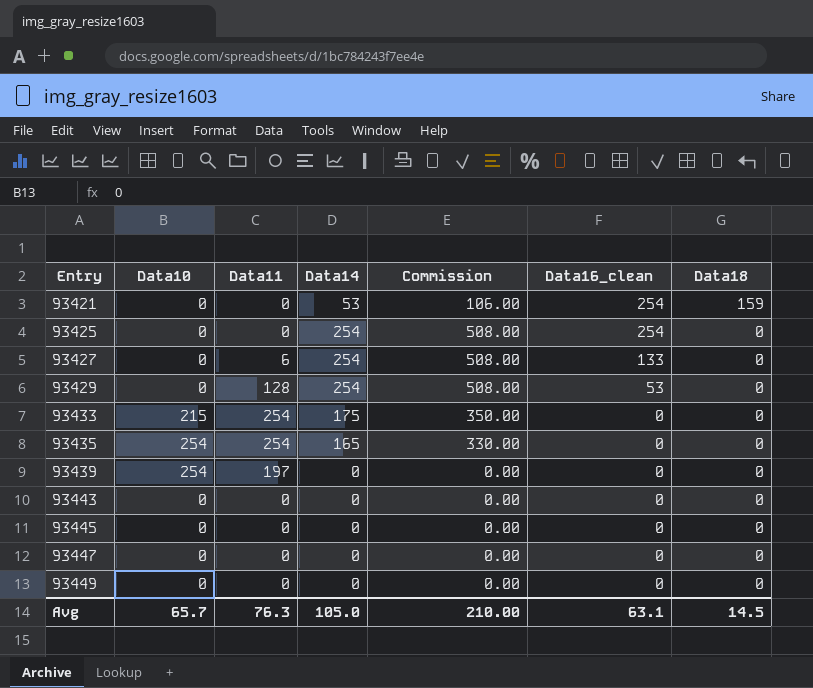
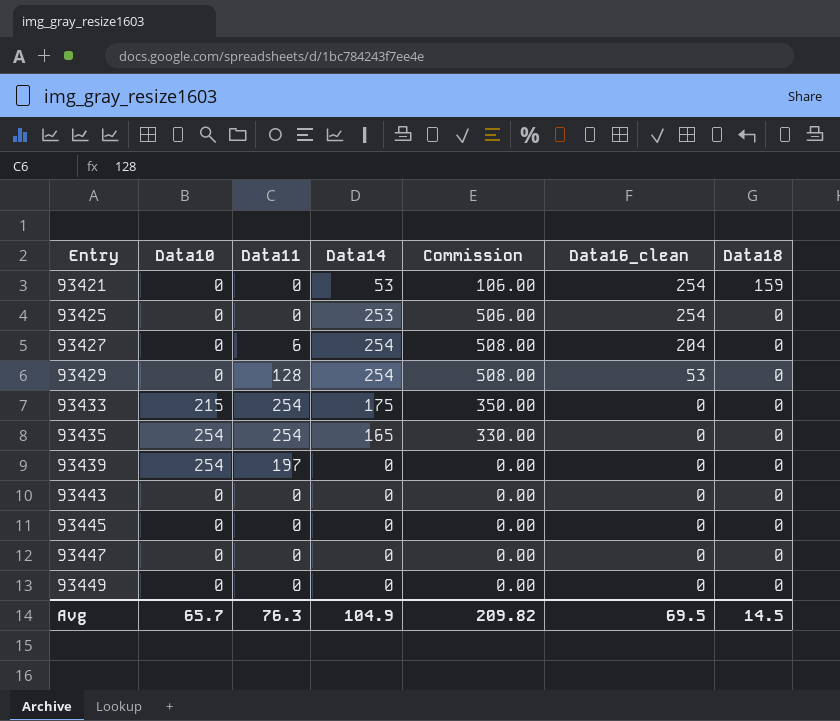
93425 | Data14: 254 -> 253
93425 | Commission: 508.00 -> 506.00
93427 | Data16_clean: 133 -> 204
Avg | Data14: 105.0 -> 104.9
Avg | Commission: 210.00 -> 209.82
Avg | Data16_clean: 63.1 -> 69.5

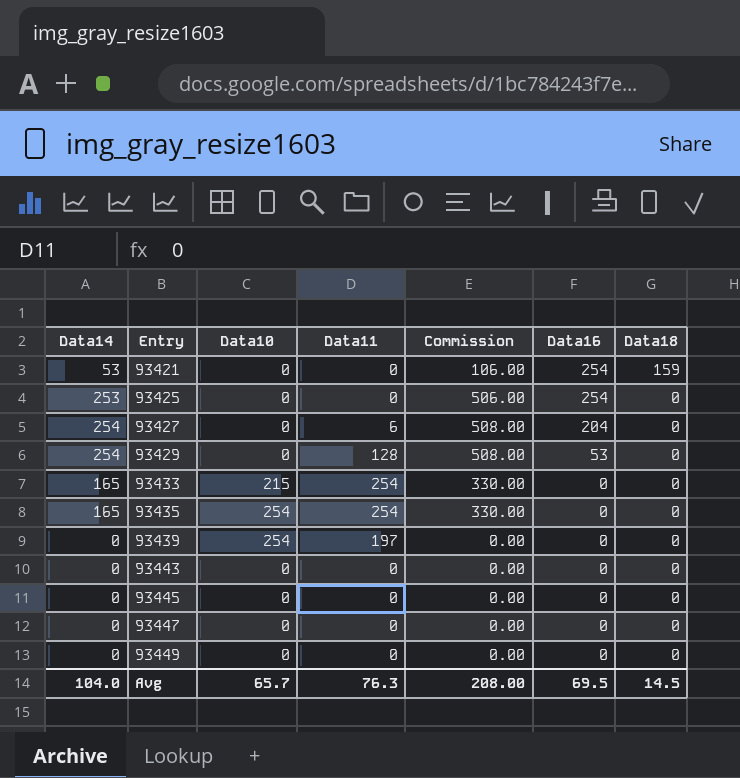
column Data14 | position: 4 -> 1
column name: Data16_clean -> Data16
93433 | Data14: 175 -> 165
93433 | Commission: 350.00 -> 330.00
Avg | Data14: 104.9 -> 104.0
Avg | Commission: 209.82 -> 208.00

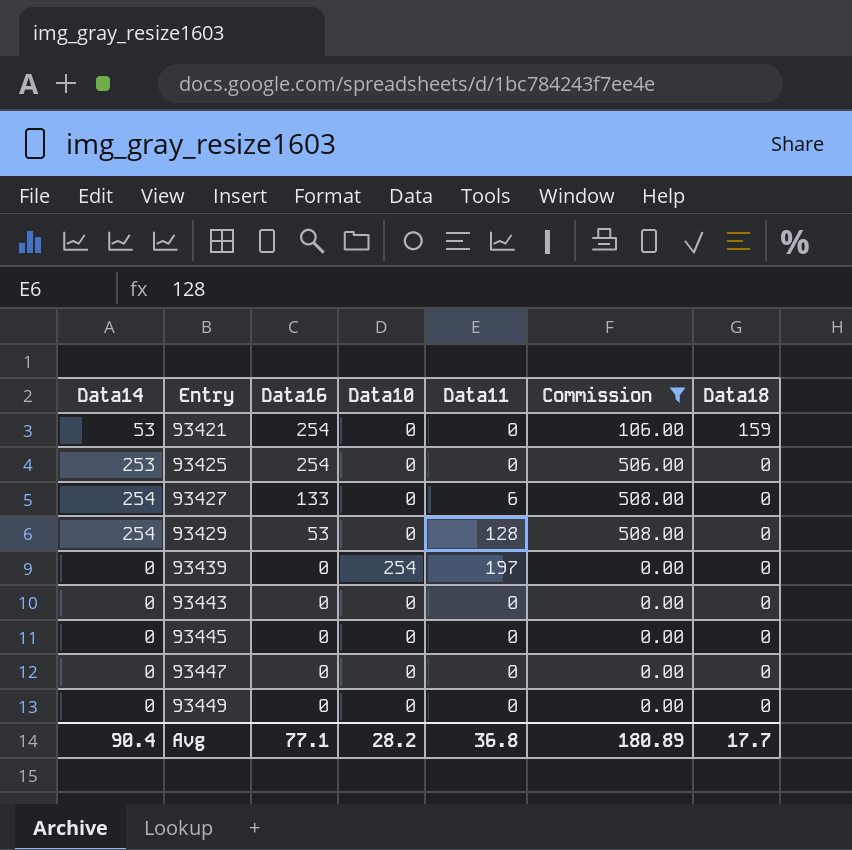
filter: none -> Commission != 330.00
column Data16 | position: 6 -> 3
93427 | Data16: 204 -> 133
Avg | Data14: 104.0 -> 90.4
Avg | Data16: 69.5 -> 77.1
Avg | Data10: 65.7 -> 28.2
Avg | Data11: 76.3 -> 36.8
Avg | Commission: 208.00 -> 180.89
Avg | Data18: 14.5 -> 17.7

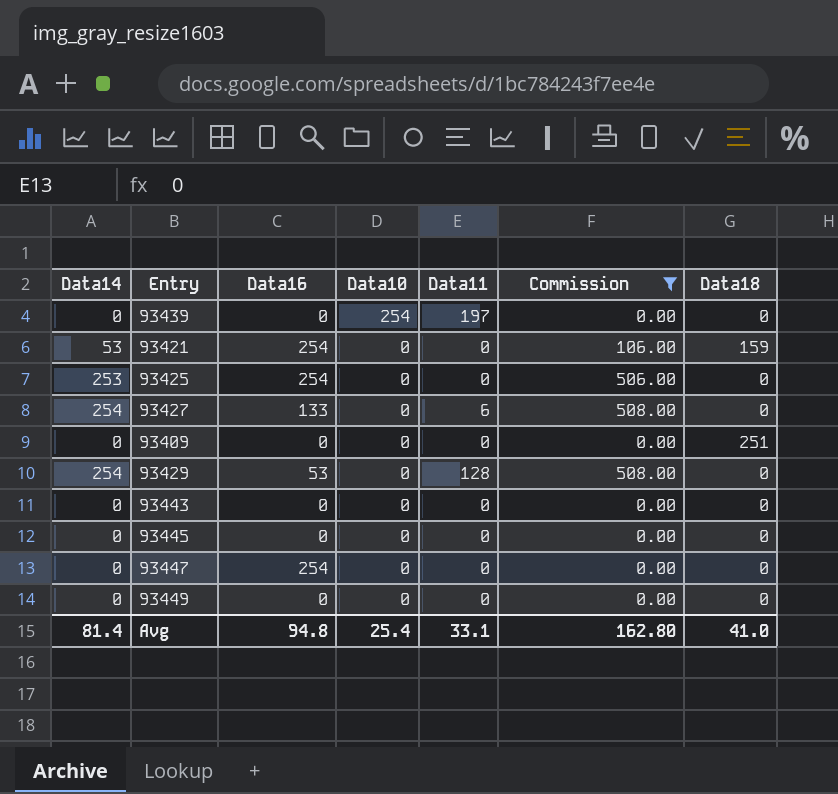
row order: Entry ascending -> Data10 descending
row 93409: none -> 0 | 0 | 0 | 0 | 0.00 | 251
93447 | Data16: 0 -> 254
Avg | Data14: 90.4 -> 81.4
Avg | Data16: 77.1 -> 94.8
Avg | Data10: 28.2 -> 25.4
Avg | Data11: 36.8 -> 33.1
Avg | Commission: 180.89 -> 162.80
Avg | Data18: 17.7 -> 41.0

